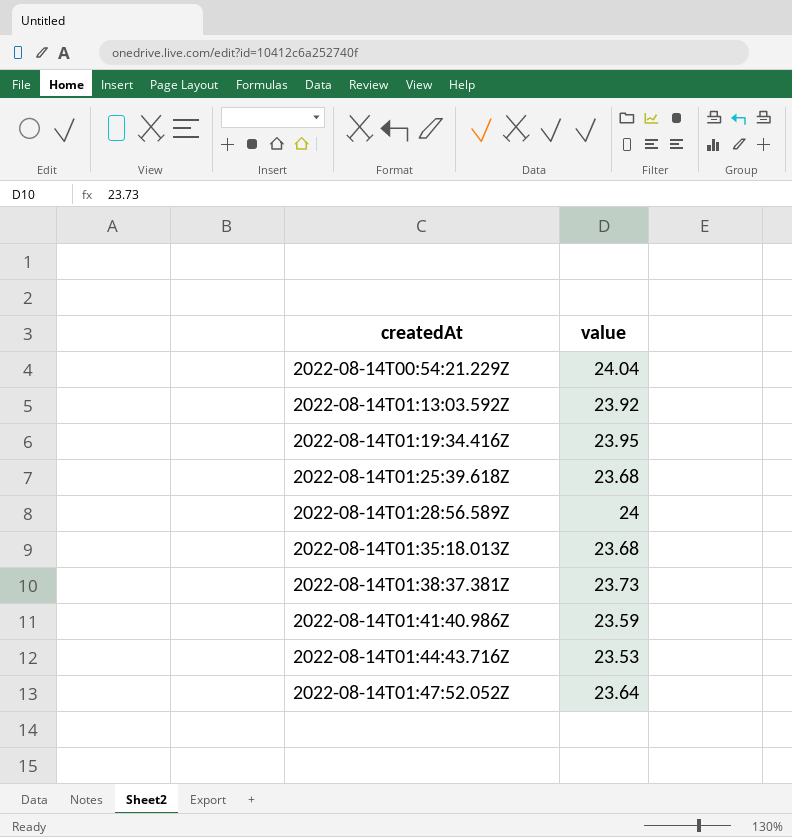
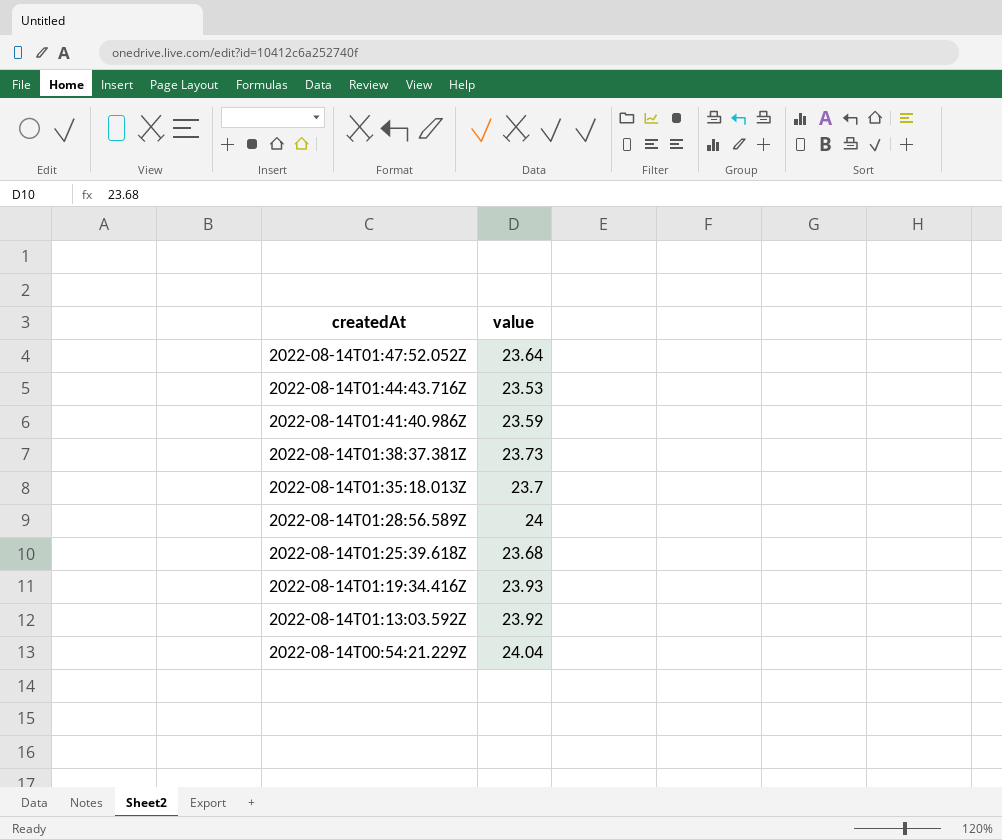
row order: createdAt ascending -> createdAt descending
2022-08-14T01:35:18.013Z | value: 23.68 -> 23.7
2022-08-14T01:19:34.416Z | value: 23.95 -> 23.93

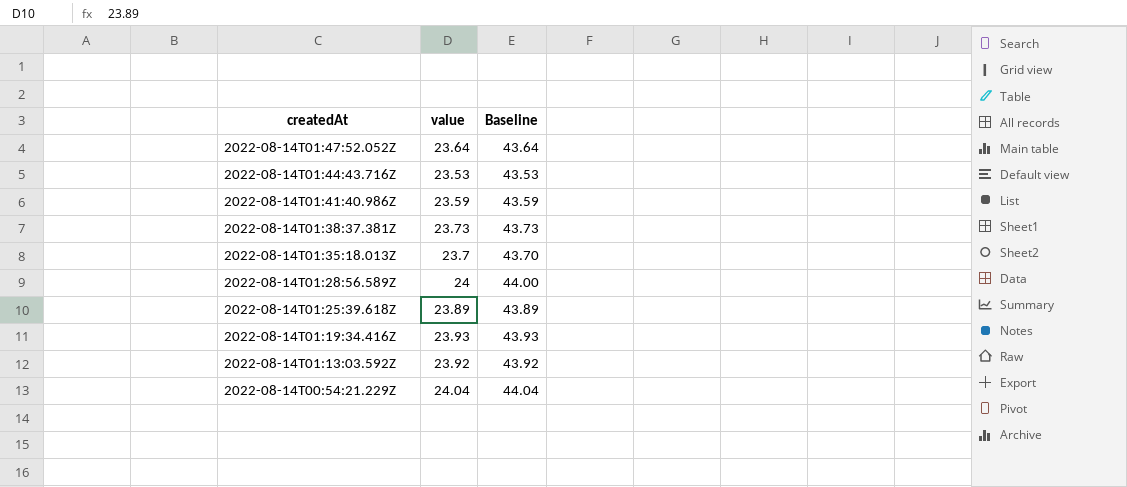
column Baseline | formula: none -> [value] + 20
2022-08-14T01:25:39.618Z | value: 23.68 -> 23.89

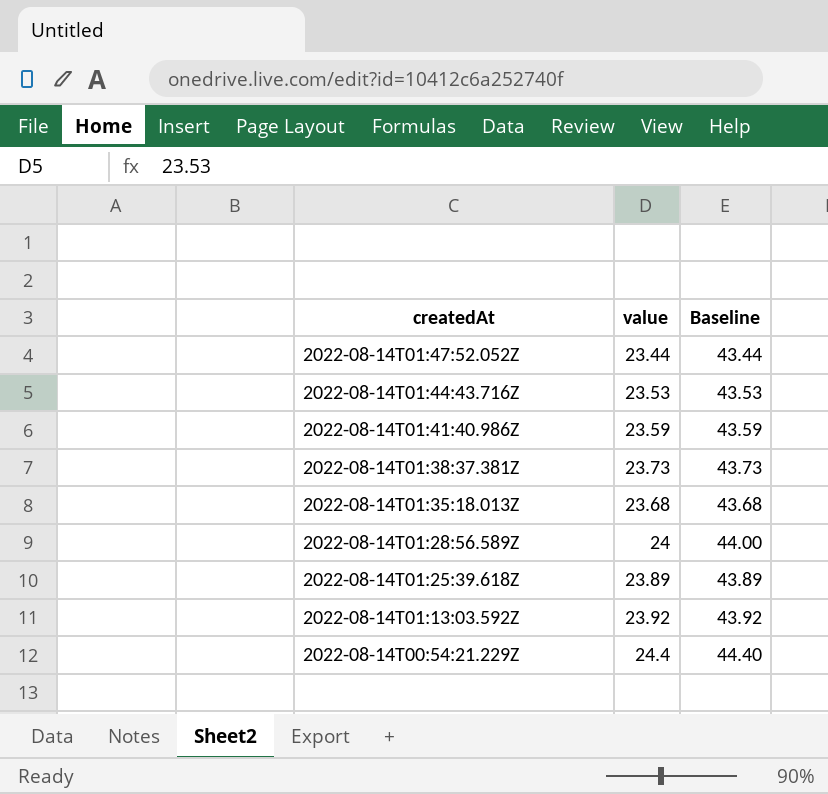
row 2022-08-14T01:19:34.416Z: 23.93 | 43.93 -> none
2022-08-14T01:47:52.052Z | value: 23.64 -> 23.44
2022-08-14T01:47:52.052Z | Baseline: 43.64 -> 43.44
2022-08-14T01:35:18.013Z | value: 23.7 -> 23.68
2022-08-14T01:35:18.013Z | Baseline: 43.70 -> 43.68
2022-08-14T00:54:21.229Z | value: 24.04 -> 24.4
2022-08-14T00:54:21.229Z | Baseline: 44.04 -> 44.40

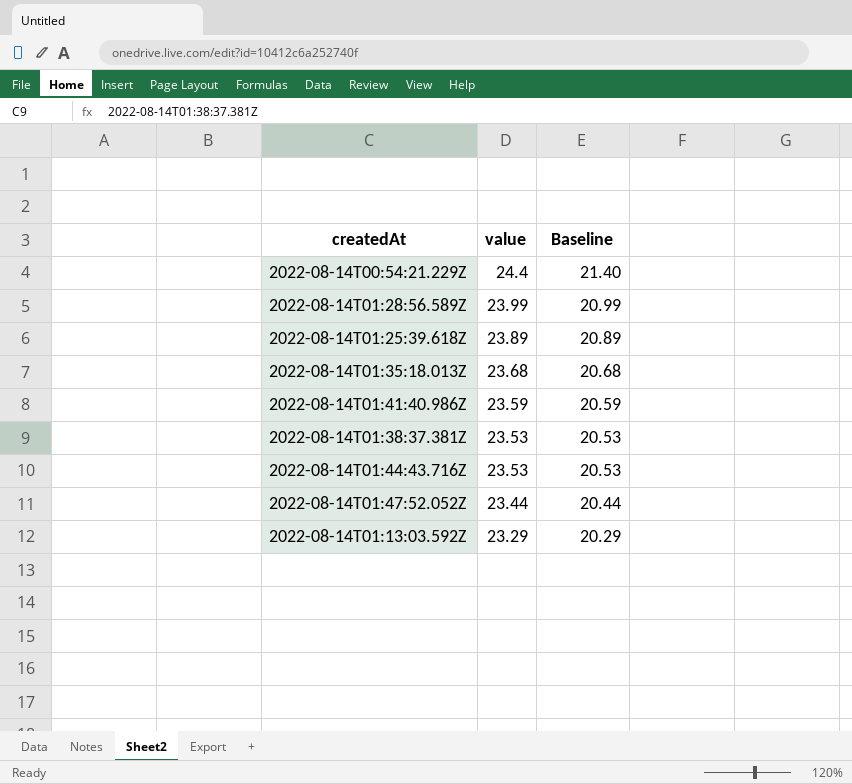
row order: createdAt descending -> value descending
column Baseline | formula: [value] + 20 -> [value] - 3
2022-08-14T01:28:56.589Z | value: 24 -> 23.99
2022-08-14T01:38:37.381Z | value: 23.73 -> 23.53
2022-08-14T01:13:03.592Z | value: 23.92 -> 23.29

